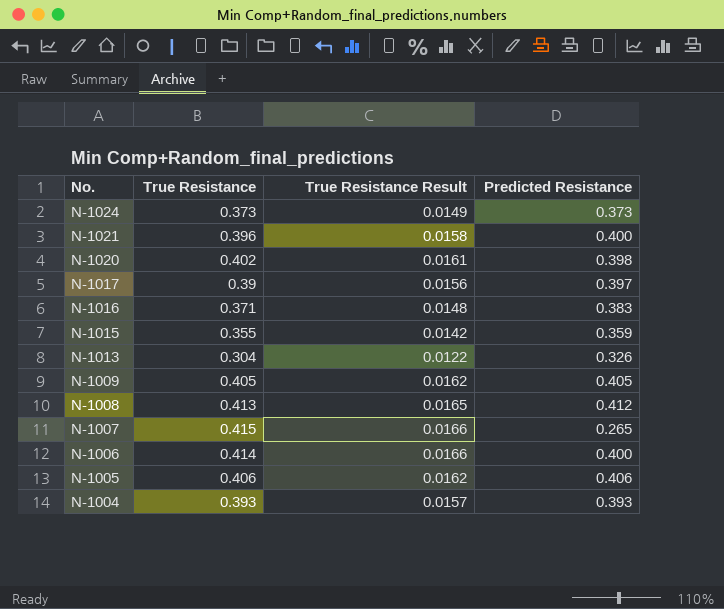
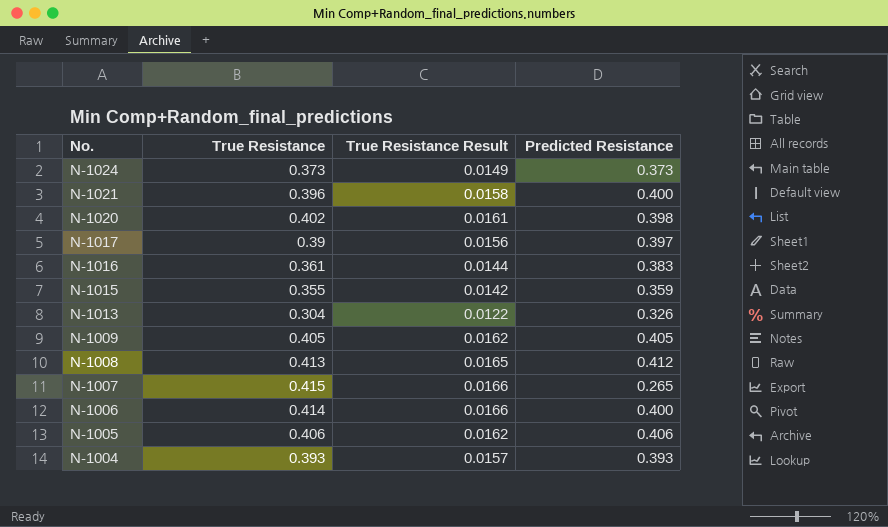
N-1016 | True Resistance: 0.371 -> 0.361
N-1016 | True Resistance Result: 0.0148 -> 0.0144

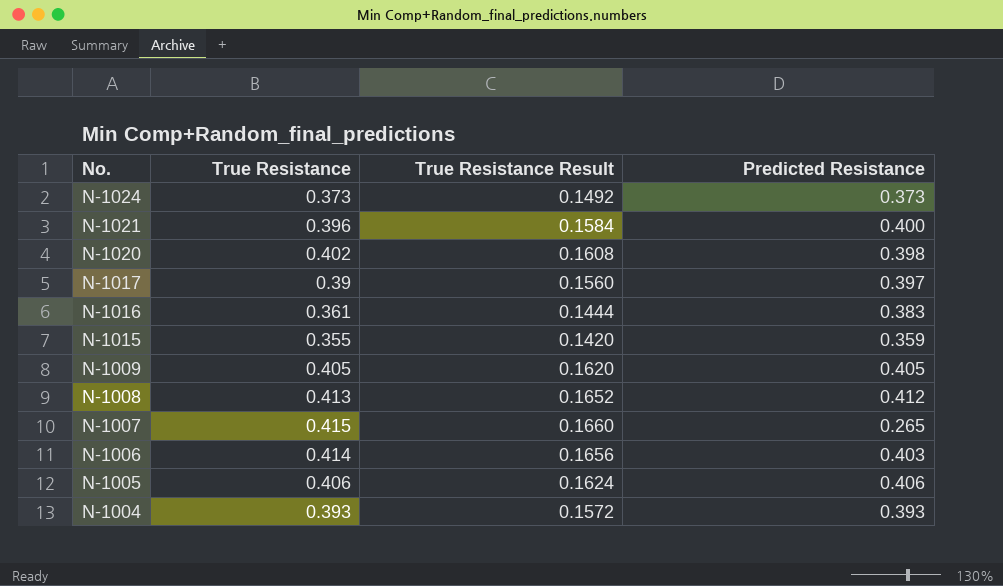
column True Resistance Result | formula: [True Resistance] * 0.04 -> [True Resistance] * 0.4
row N-1013: 0.304 | 0.0122 | 0.326 -> none
N-1006 | Predicted Resistance: 0.400 -> 0.403

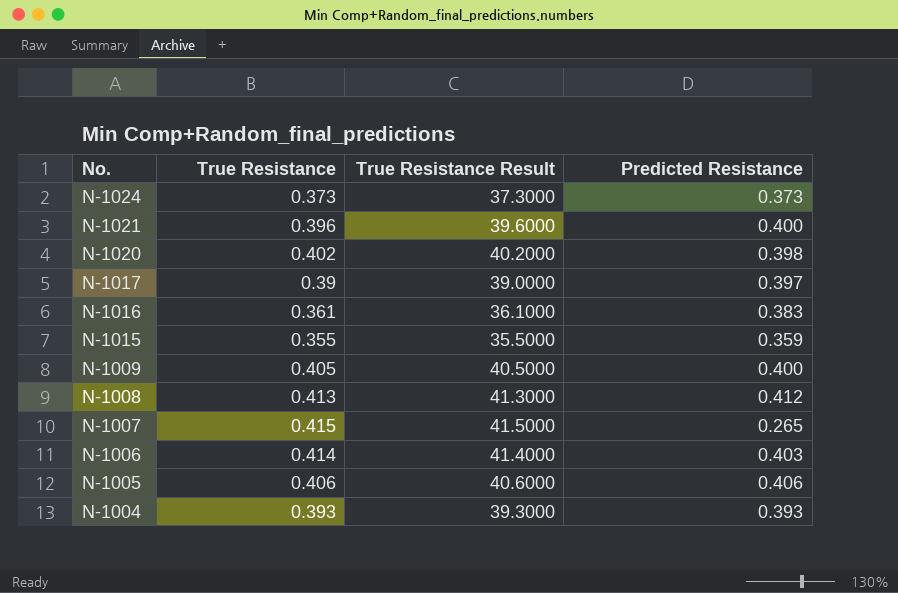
column True Resistance Result | formula: [True Resistance] * 0.4 -> [True Resistance] * 100
N-1009 | Predicted Resistance: 0.405 -> 0.400

